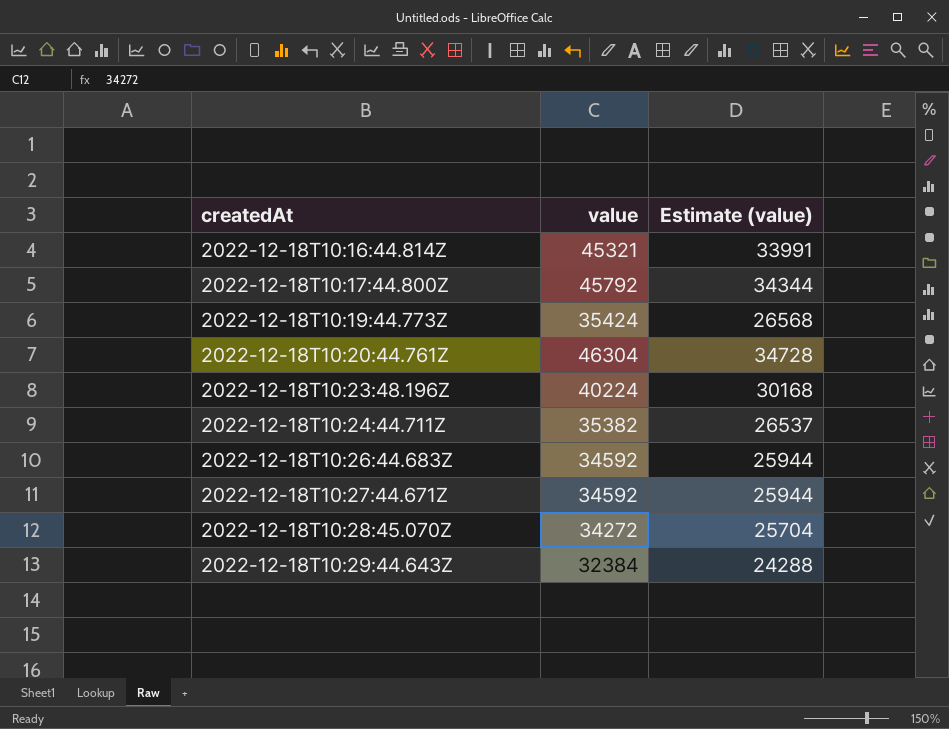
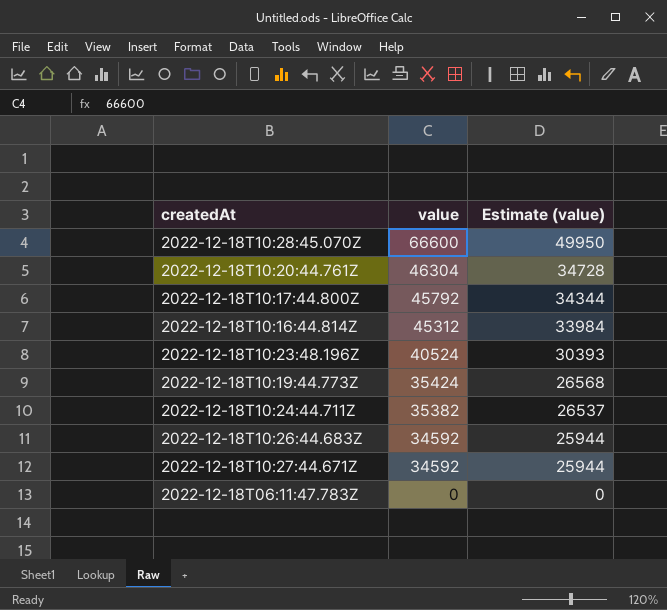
row order: createdAt ascending -> value descending
row 2022-12-18T10:29:44.643Z: 32384 | 24288 -> none
2022-12-18T10:28:45.070Z | value: 34272 -> 66600
2022-12-18T10:28:45.070Z | Estimate (value): 25704 -> 49950
2022-12-18T10:16:44.814Z | value: 45321 -> 45312
2022-12-18T10:16:44.814Z | Estimate (value): 33991 -> 33984
2022-12-18T10:23:48.196Z | value: 40224 -> 40524
2022-12-18T10:23:48.196Z | Estimate (value): 30168 -> 30393
row 2022-12-18T06:11:47.783Z: none -> 0 | 0

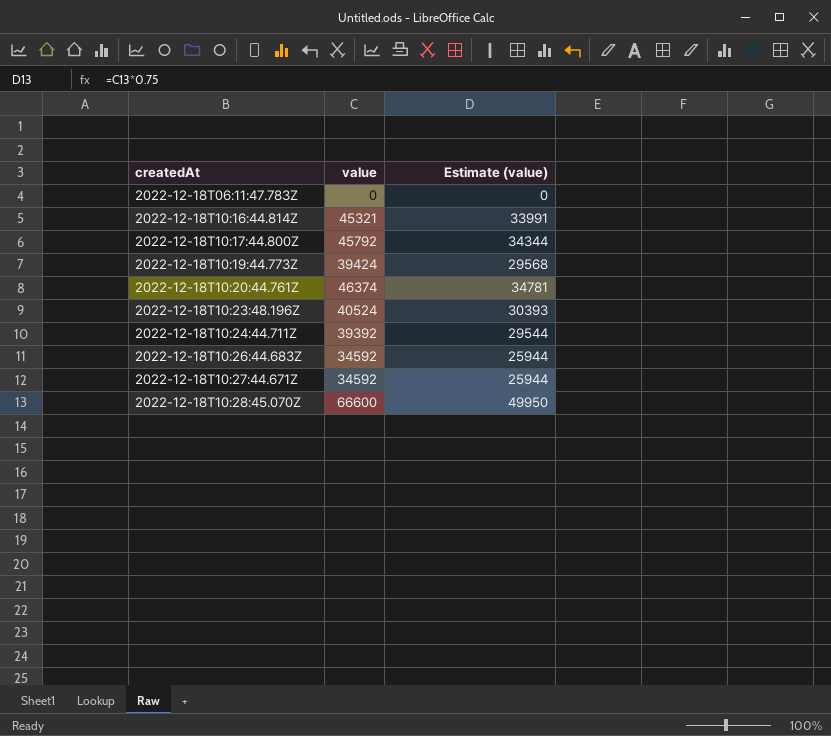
row order: value descending -> createdAt ascending
2022-12-18T10:16:44.814Z | value: 45312 -> 45321
2022-12-18T10:16:44.814Z | Estimate (value): 33984 -> 33991
2022-12-18T10:19:44.773Z | value: 35424 -> 39424
2022-12-18T10:19:44.773Z | Estimate (value): 26568 -> 29568
2022-12-18T10:20:44.761Z | value: 46304 -> 46374
2022-12-18T10:20:44.761Z | Estimate (value): 34728 -> 34781
2022-12-18T10:24:44.711Z | value: 35382 -> 39392
2022-12-18T10:24:44.711Z | Estimate (value): 26537 -> 29544

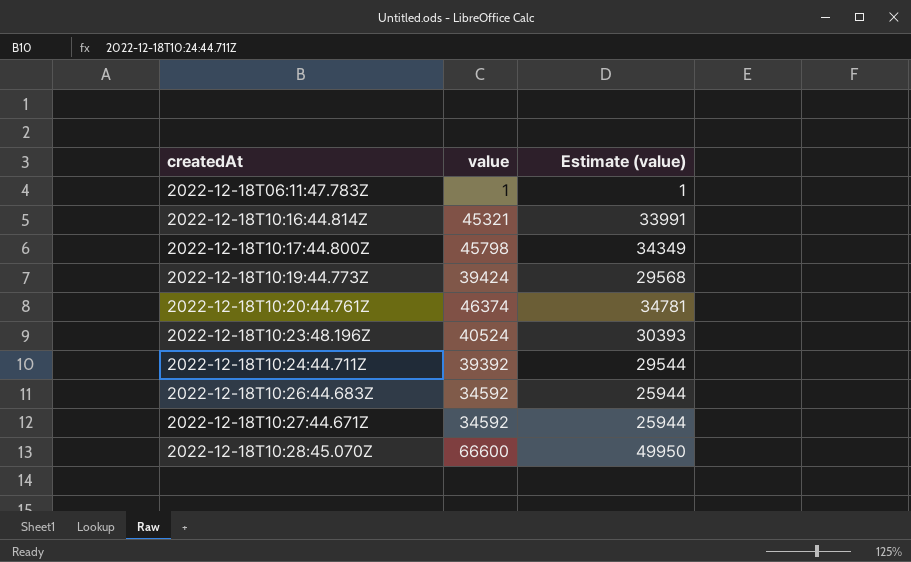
2022-12-18T06:11:47.783Z | value: 0 -> 1
2022-12-18T06:11:47.783Z | Estimate (value): 0 -> 1
2022-12-18T10:17:44.800Z | value: 45792 -> 45798
2022-12-18T10:17:44.800Z | Estimate (value): 34344 -> 34349

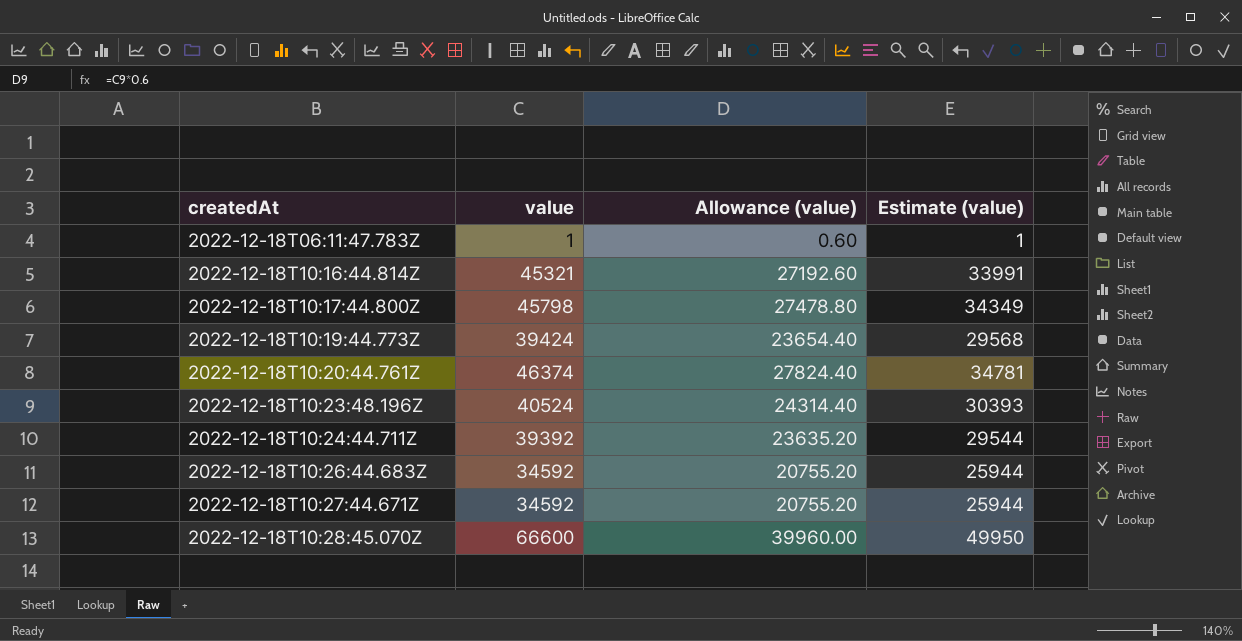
column Allowance (value) | formula: none -> [value] * 0.6

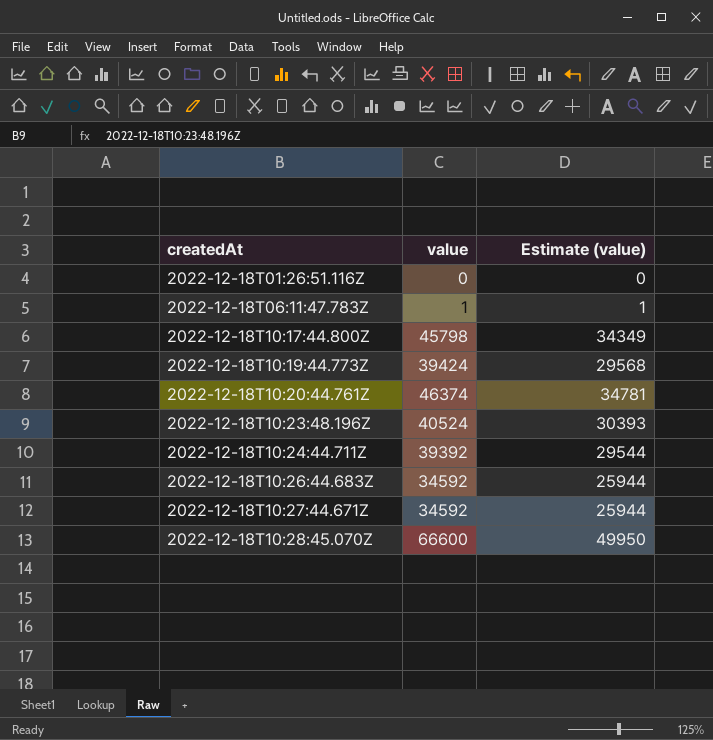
column Allowance (value) | formula: [value] * 0.6 -> none
row 2022-12-18T10:16:44.814Z: 45321 | 27192.60 | 33991 -> none
row 2022-12-18T01:26:51.116Z: none -> 0 | 0

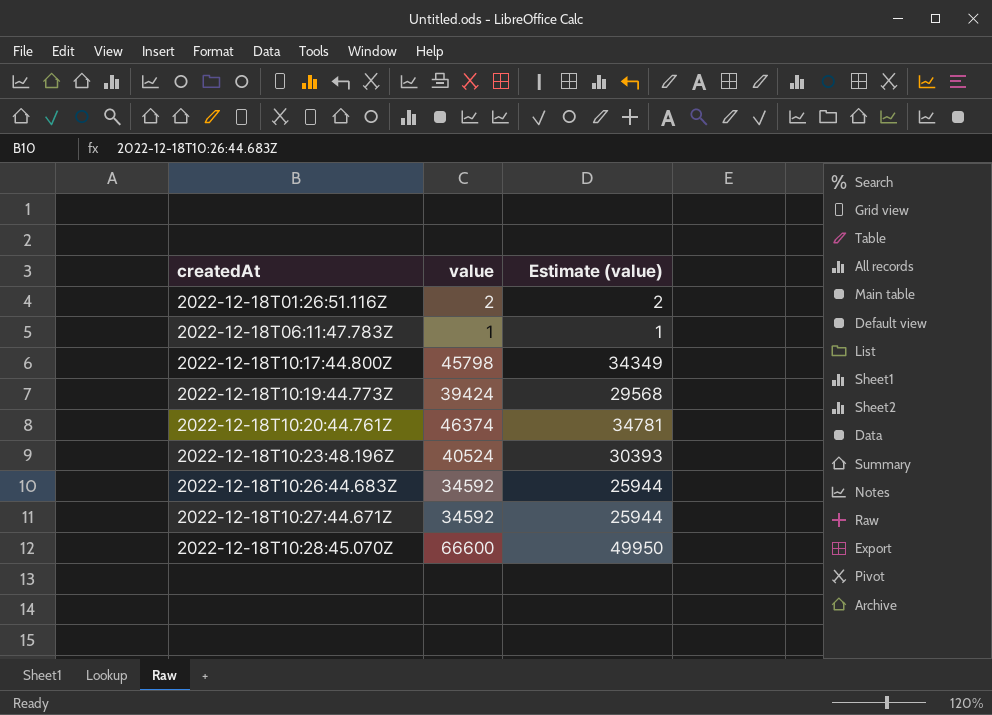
row 2022-12-18T10:24:44.711Z: 39392 | 29544 -> none
2022-12-18T01:26:51.116Z | value: 0 -> 2
2022-12-18T01:26:51.116Z | Estimate (value): 0 -> 2

